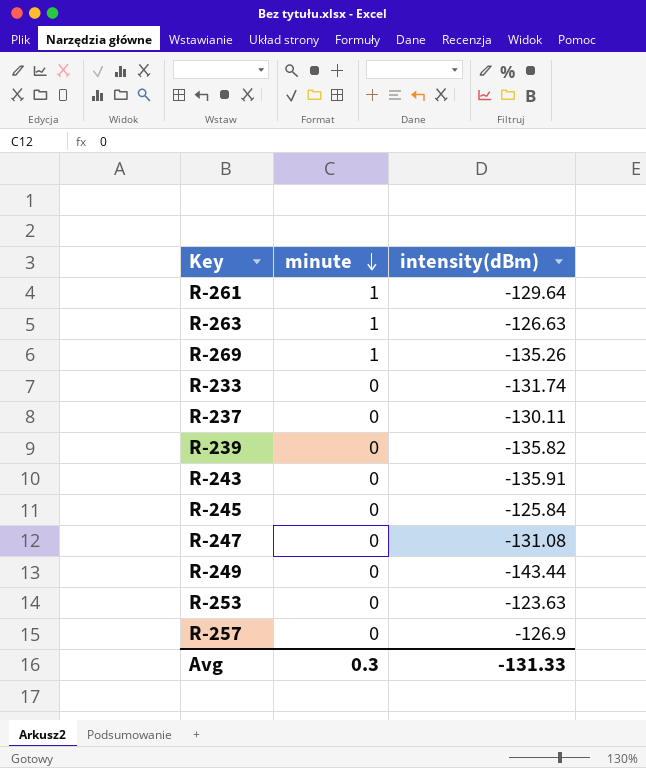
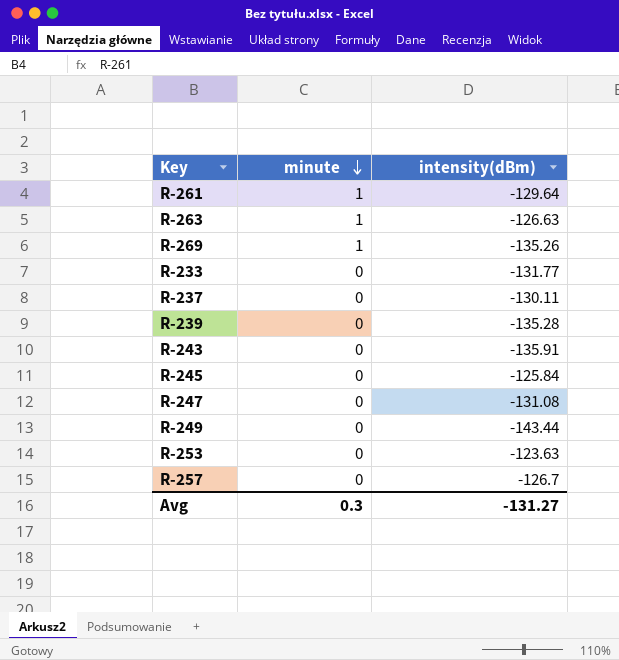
R-233 | intensity(dBm): -131.74 -> -131.77
R-239 | intensity(dBm): -135.82 -> -135.28
R-257 | intensity(dBm): -126.9 -> -126.7
Avg | intensity(dBm): -131.33 -> -131.27

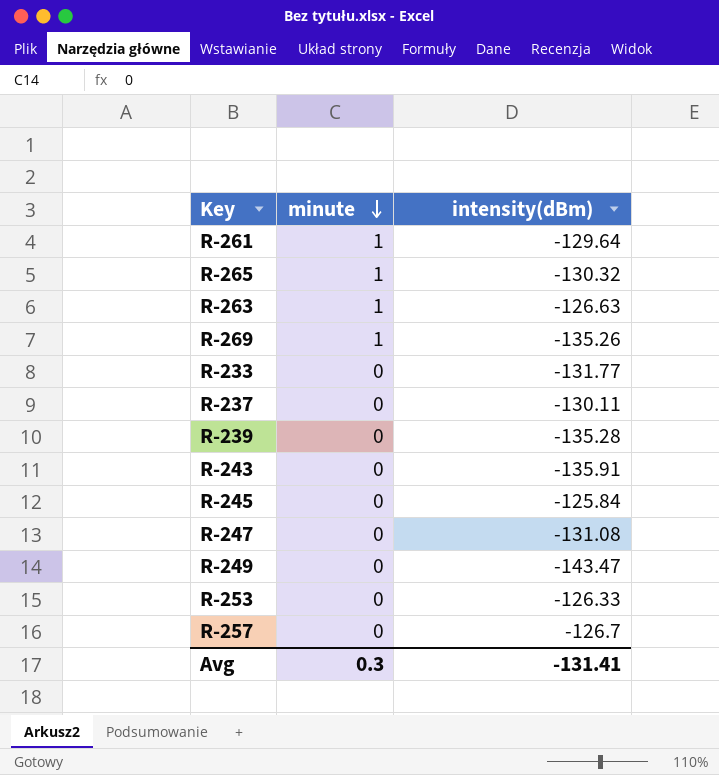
row R-265: none -> 1 | -130.32
R-249 | intensity(dBm): -143.44 -> -143.47
R-253 | intensity(dBm): -123.63 -> -126.33
Avg | intensity(dBm): -131.27 -> -131.41

